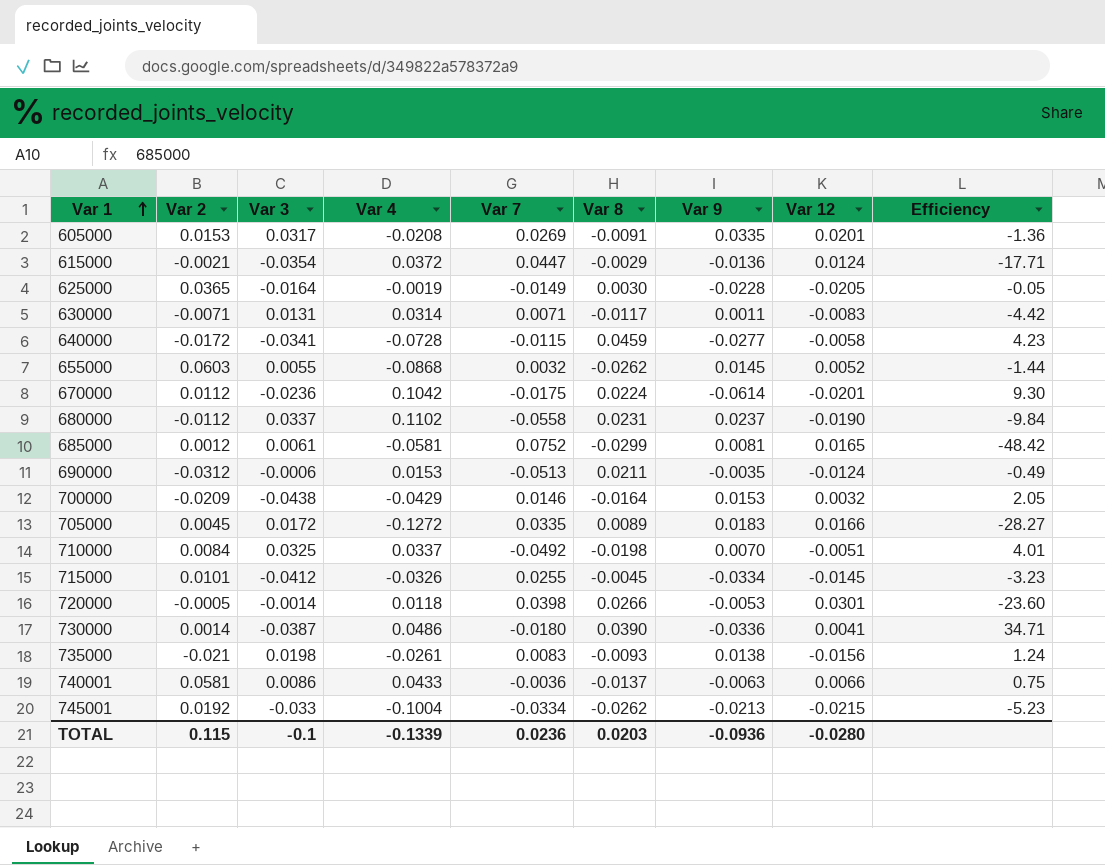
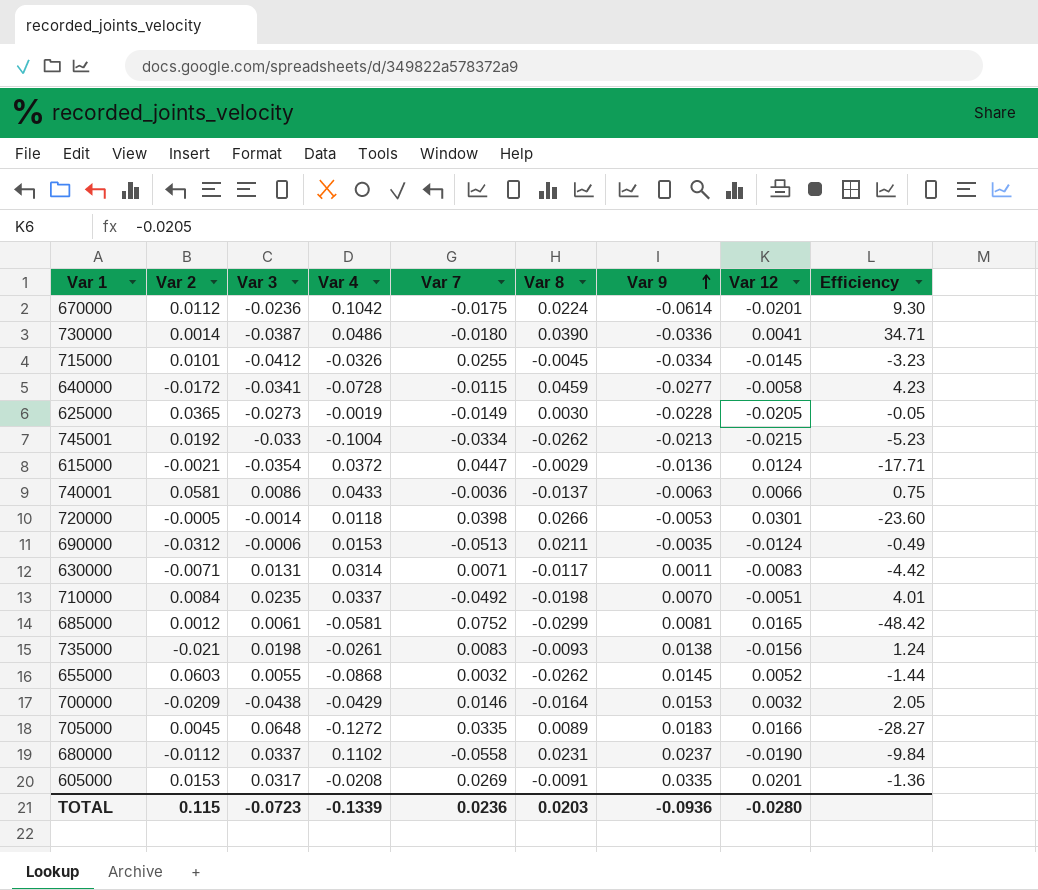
row order: Var 1 ascending -> Var 9 ascending
625000 | Var 3: -0.0164 -> -0.0273
710000 | Var 3: 0.0325 -> 0.0235
705000 | Var 3: 0.0172 -> 0.0648
TOTAL | Var 3: -0.1 -> -0.0723

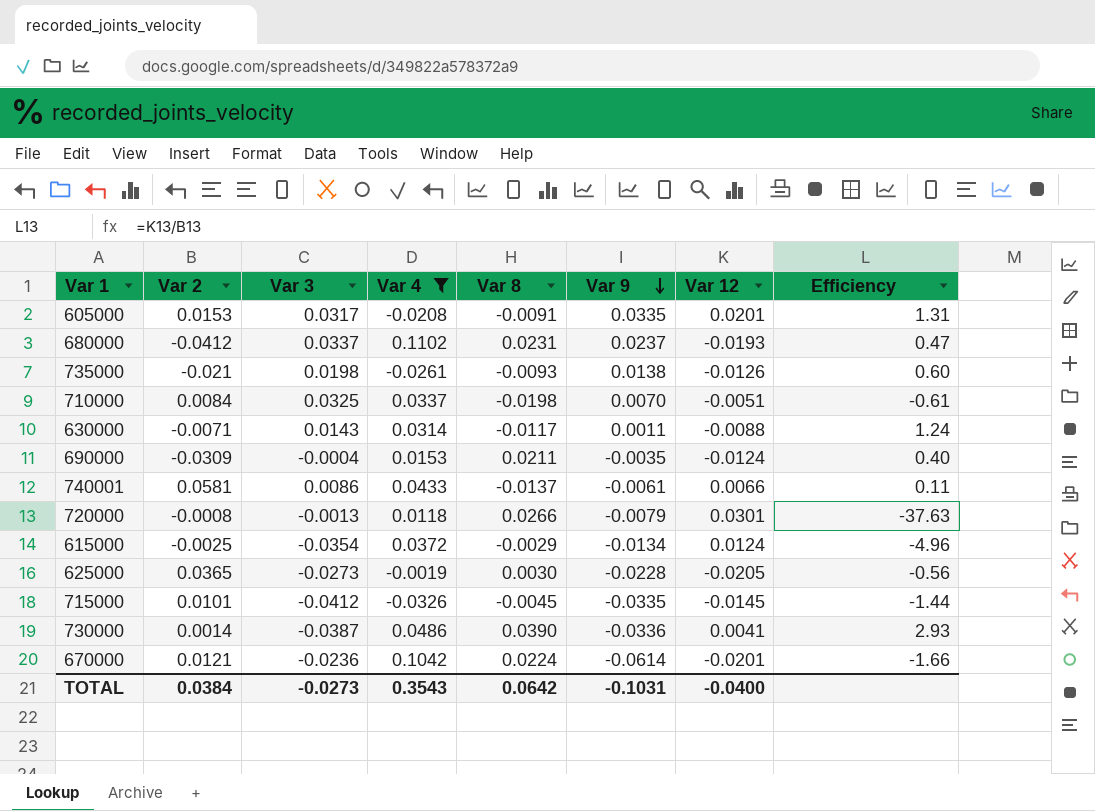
filter: none -> Var 4 >= -0.0326
row order: Var 9 ascending -> Var 9 descending
column Var 7 | position: 5 -> none
column Efficiency | formula: [Var 4] / [Var 2] -> [Var 12] / [Var 2]
680000 | Var 2: -0.0112 -> -0.0412
680000 | Var 12: -0.0190 -> -0.0193
735000 | Var 12: -0.0156 -> -0.0126
710000 | Var 3: 0.0235 -> 0.0325
630000 | Var 3: 0.0131 -> 0.0143
630000 | Var 12: -0.0083 -> -0.0088
690000 | Var 2: -0.0312 -> -0.0309
690000 | Var 3: -0.0006 -> -0.0004
740001 | Var 9: -0.0063 -> -0.0061
720000 | Var 2: -0.0005 -> -0.0008
720000 | Var 3: -0.0014 -> -0.0013
720000 | Var 9: -0.0053 -> -0.0079
615000 | Var 2: -0.0021 -> -0.0025
615000 | Var 9: -0.0136 -> -0.0134
715000 | Var 9: -0.0334 -> -0.0335
670000 | Var 2: 0.0112 -> 0.0121
TOTAL | Var 2: 0.115 -> 0.0384
TOTAL | Var 3: -0.0723 -> -0.0273
TOTAL | Var 4: -0.1339 -> 0.3543
TOTAL | Var 8: 0.0203 -> 0.0642
TOTAL | Var 9: -0.0936 -> -0.1031
TOTAL | Var 12: -0.0280 -> -0.0400

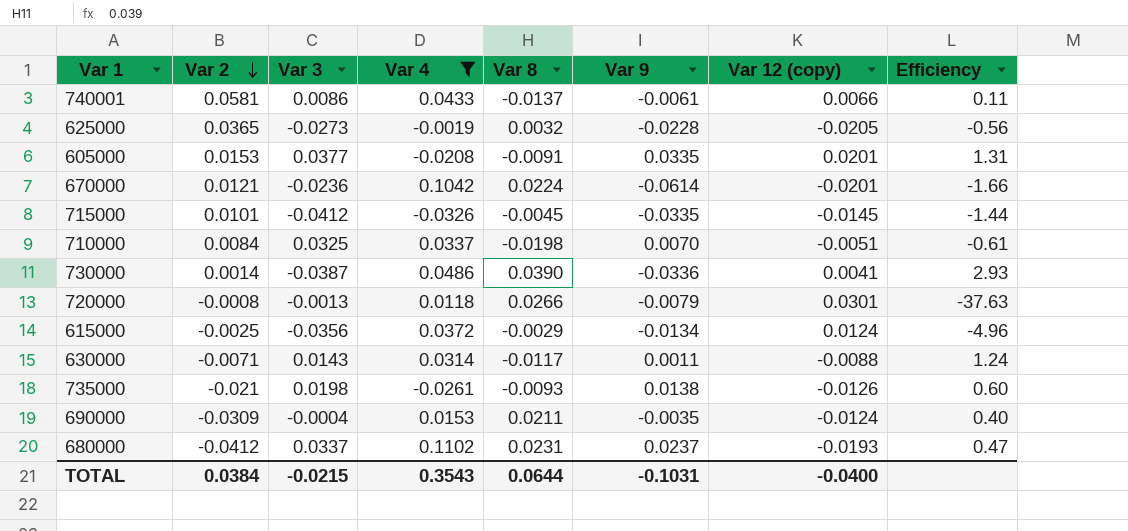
row order: Var 9 descending -> Var 2 descending
column name: Var 12 -> Var 12 (copy)
625000 | Var 8: 0.0030 -> 0.0032
605000 | Var 3: 0.0317 -> 0.0377
615000 | Var 3: -0.0354 -> -0.0356
TOTAL | Var 3: -0.0273 -> -0.0215
TOTAL | Var 8: 0.0642 -> 0.0644

